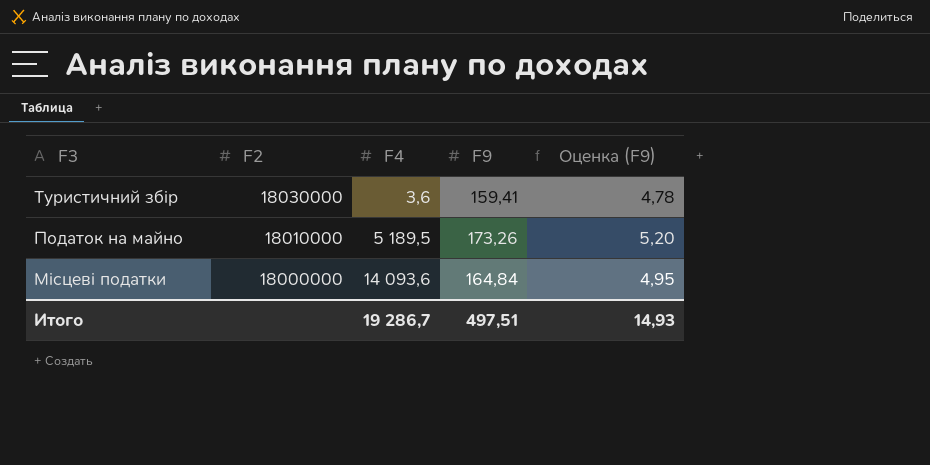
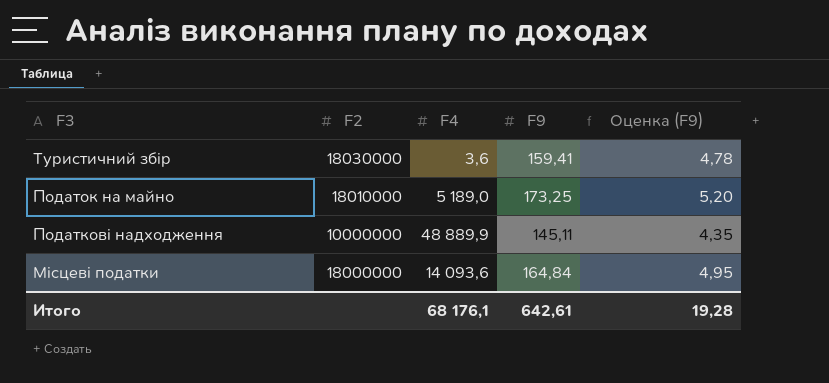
Податок на майно | F4: 5 189,5 -> 5 189,0
Податок на майно | F9: 173,26 -> 173,25
row Податкові надходження: none -> 10000000 | 48 889,9 | 145,11 | 4,35
Итого | F4: 19 286,7 -> 68 176,1
Итого | F9: 497,51 -> 642,61
Итого | Оценка (F9): 14,93 -> 19,28

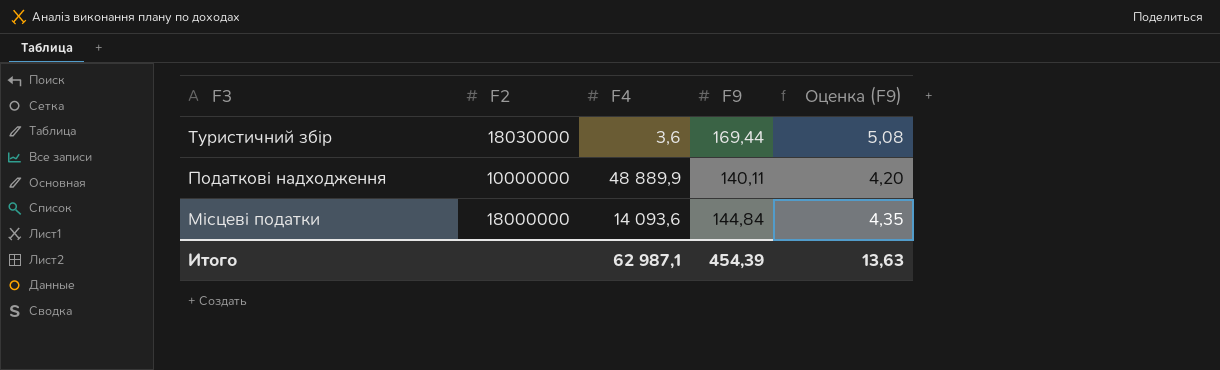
row Податок на майно: 18010000 | 5 189,0 | 173,25 | 5,20 -> none
Туристичний збір | F9: 159,41 -> 169,44
Туристичний збір | Оценка (F9): 4,78 -> 5,08
Податкові надходження | F9: 145,11 -> 140,11
Податкові надходження | Оценка (F9): 4,35 -> 4,20
Місцеві податки | F9: 164,84 -> 144,84
Місцеві податки | Оценка (F9): 4,95 -> 4,35
Итого | F4: 68 176,1 -> 62 987,1
Итого | F9: 642,61 -> 454,39
Итого | Оценка (F9): 19,28 -> 13,63

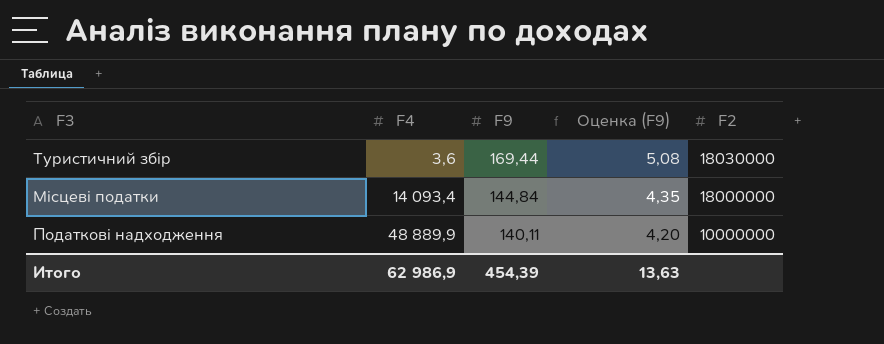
row order: F3 descending -> F4 ascending
column F2 | position: 2 -> 5
Місцеві податки | F4: 14 093,6 -> 14 093,4
Итого | F4: 62 987,1 -> 62 986,9

